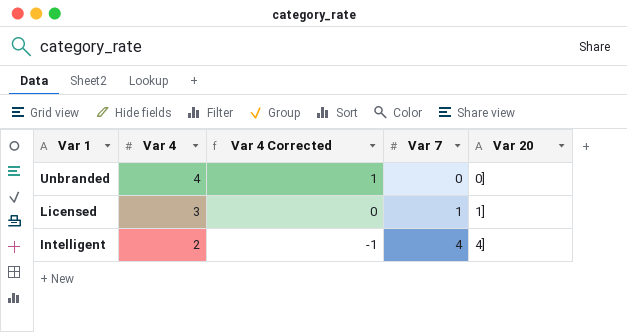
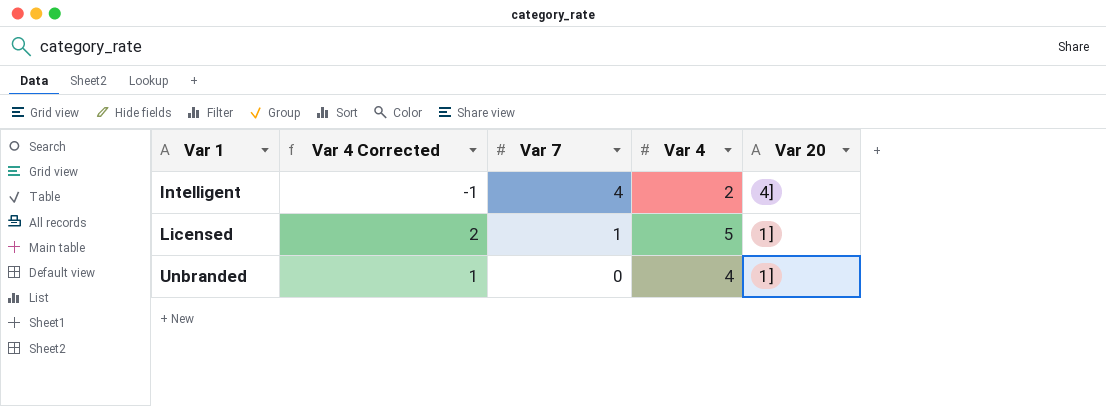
row order: Var 1 descending -> Var 1 ascending
column Var 4 | position: 2 -> 4
Licensed | Var 4 Corrected: 0 -> 2
Licensed | Var 4: 3 -> 5
Unbranded | Var 20: 0] -> 1]

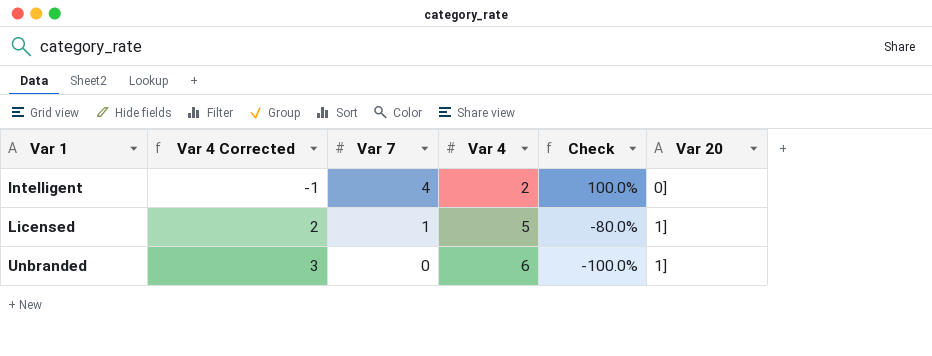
column Check | formula: none -> ([Var 7] - [Var 4]) / [Var 4]
Intelligent | Var 20: 4] -> 0]
Unbranded | Var 4 Corrected: 1 -> 3
Unbranded | Var 4: 4 -> 6

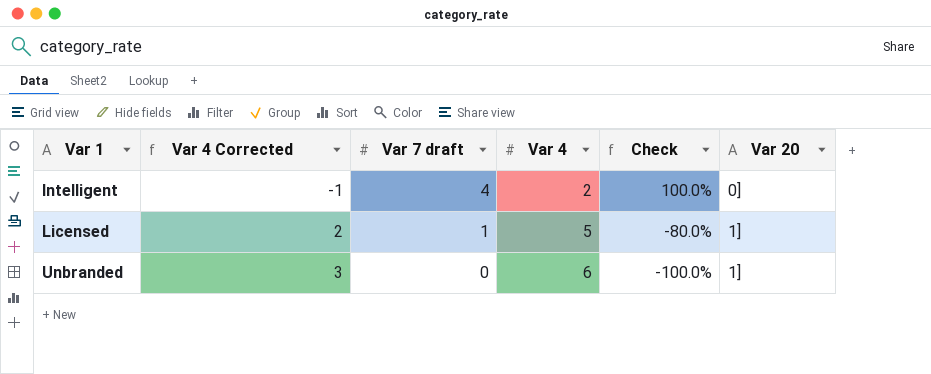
column name: Var 7 -> Var 7 draft

